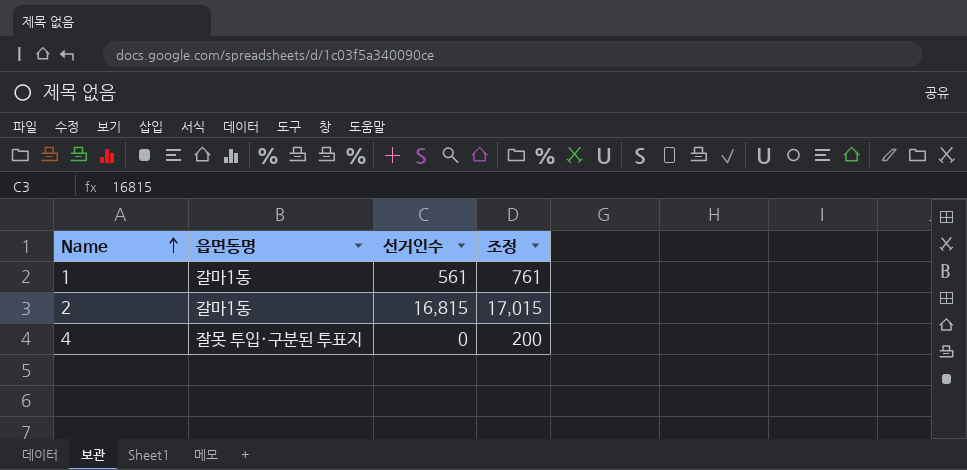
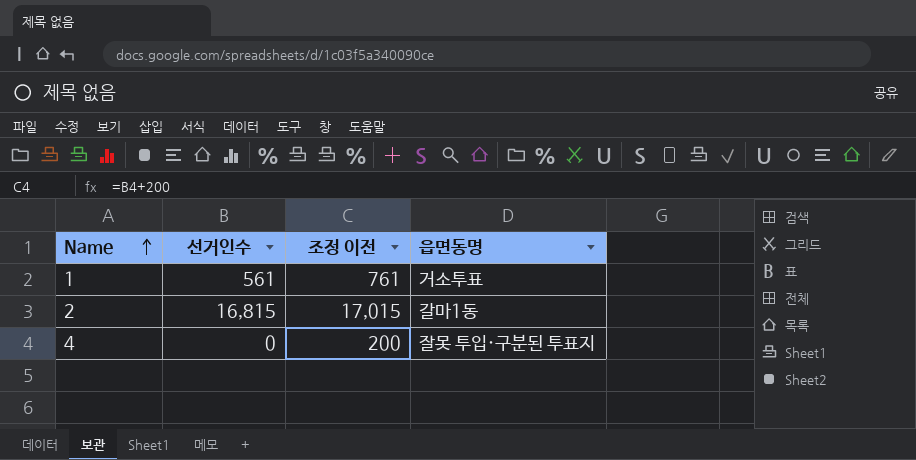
column name: 조정 -> 조정 이전
column 읍면동명 | position: 2 -> 4
1 | 읍면동명: 갈마1동 -> 거소투표

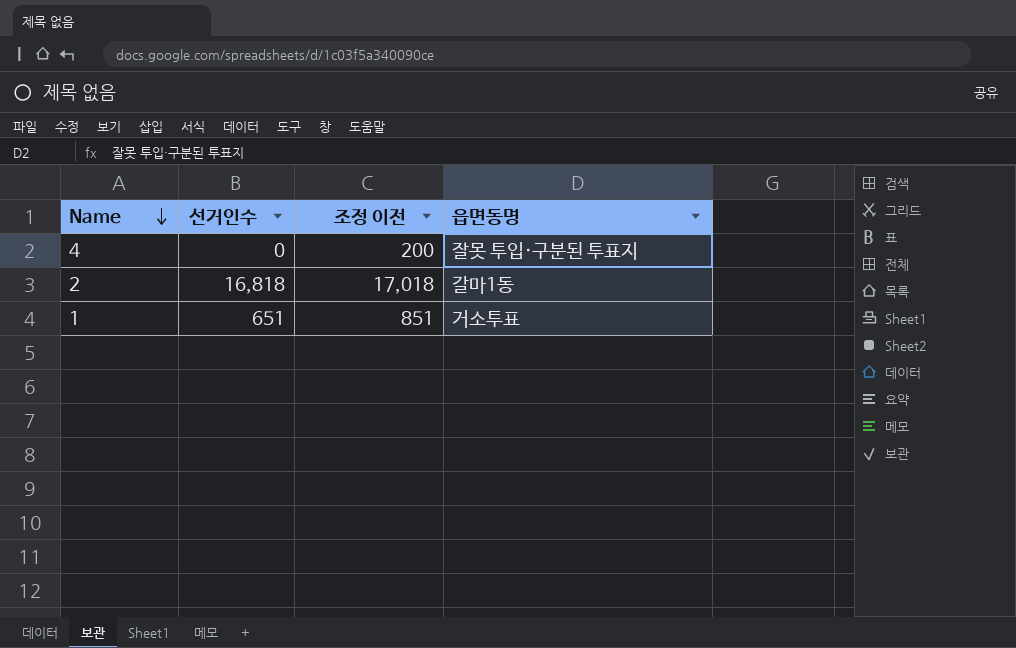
row order: Name ascending -> Name descending
2 | 선거인수: 16,815 -> 16,818
2 | 조정 이전: 17,015 -> 17,018
1 | 선거인수: 561 -> 651
1 | 조정 이전: 761 -> 851

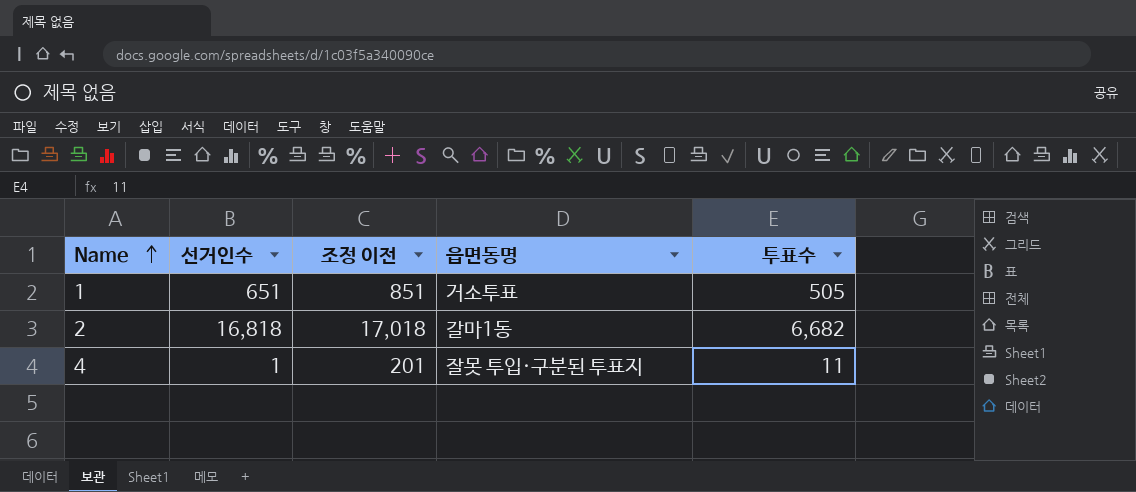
row order: Name descending -> Name ascending
column 투표수 | position: none -> 5
4 | 선거인수: 0 -> 1
4 | 조정 이전: 200 -> 201

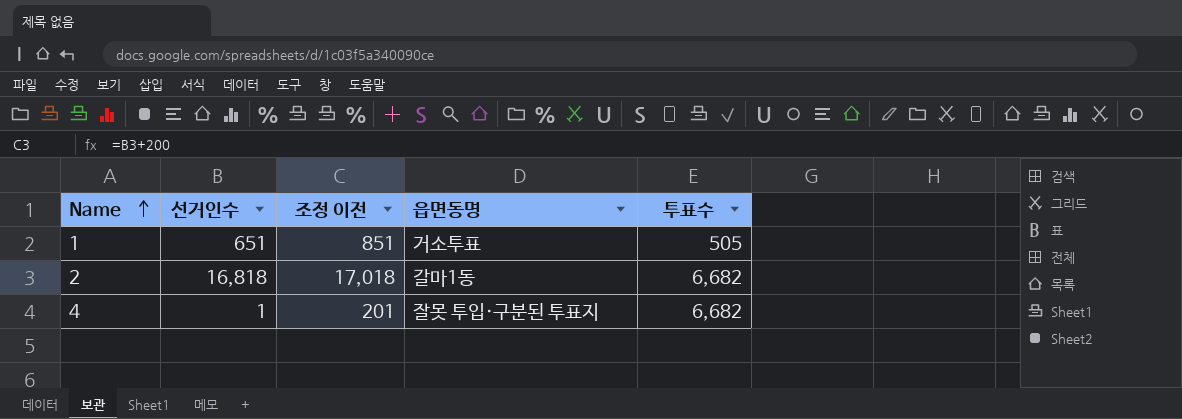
4 | 투표수: 11 -> 6,682

